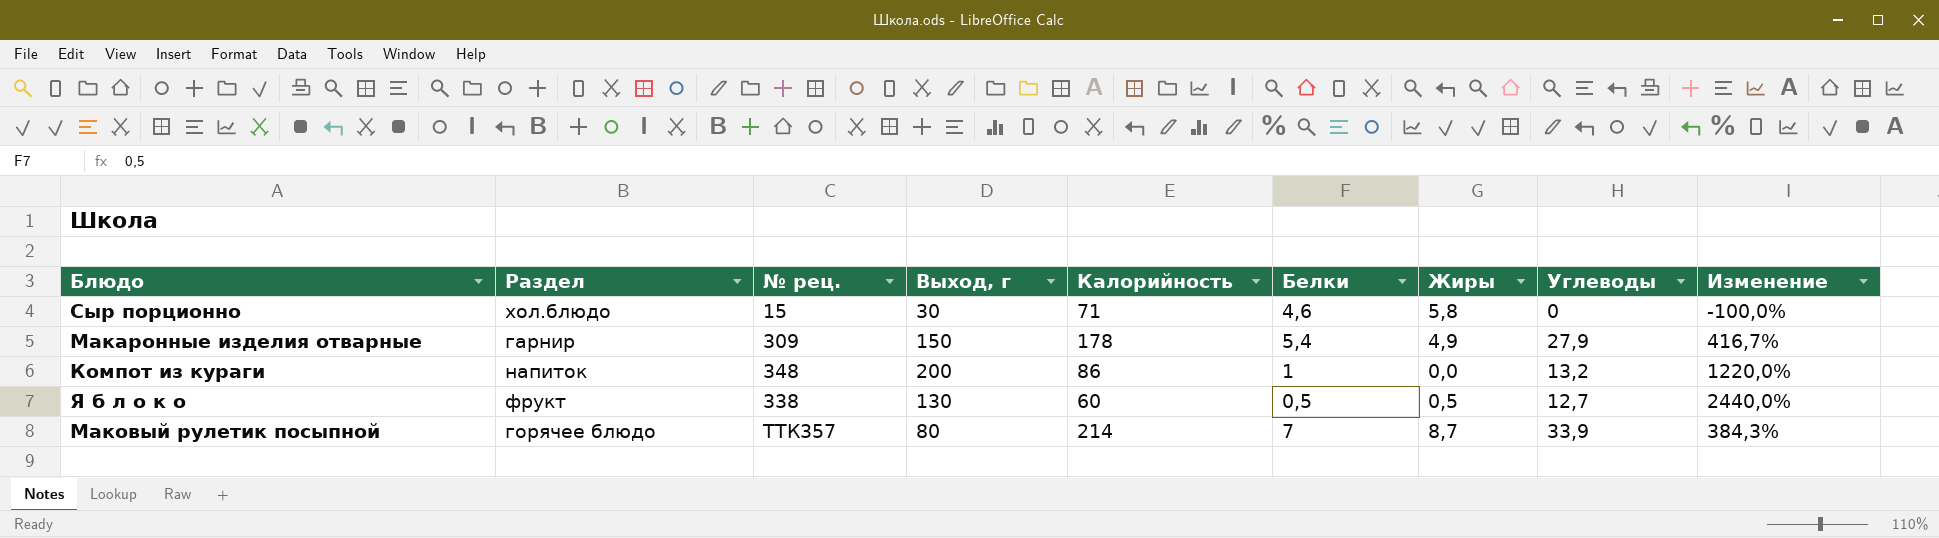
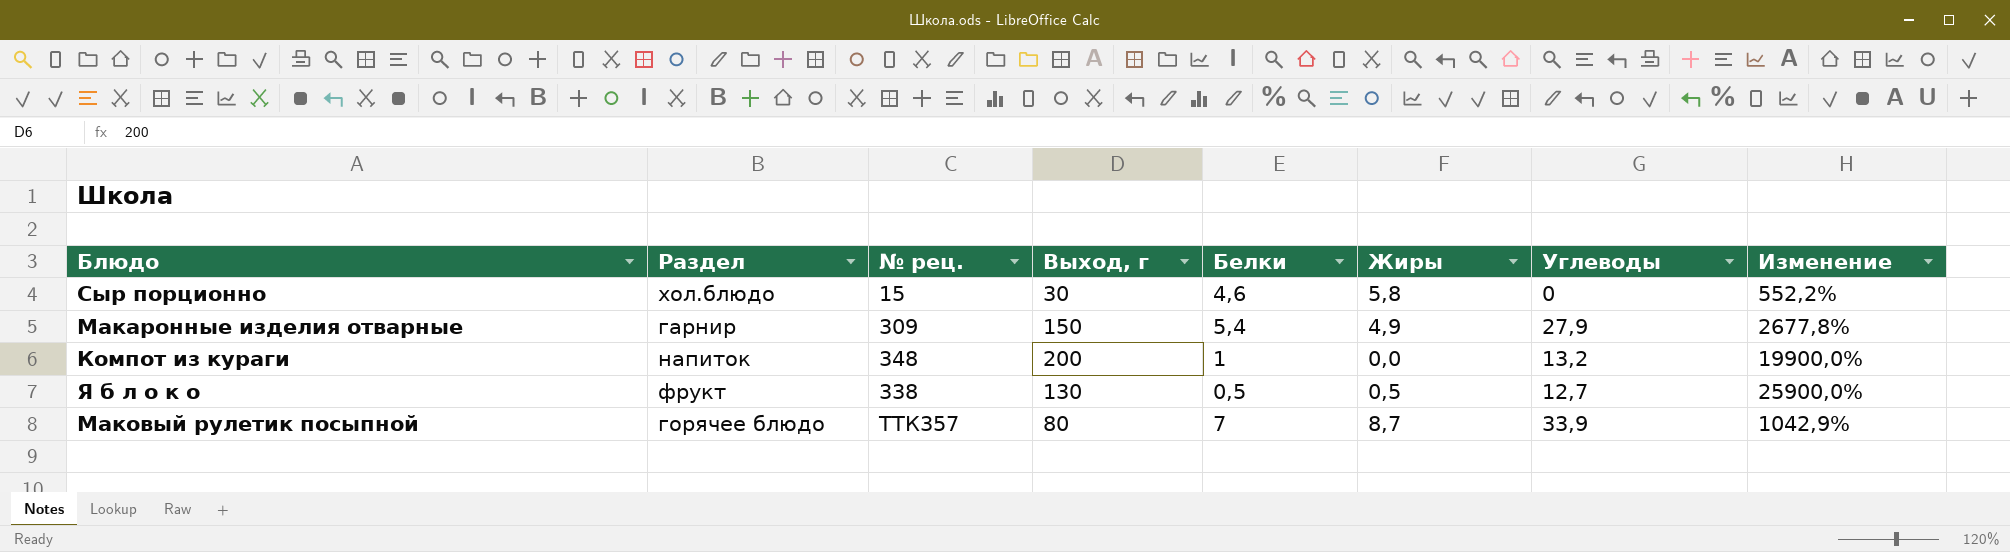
column Калорийность | position: 5 -> none
column Изменение | formula: ([Углеводы] - [Белки]) / [Белки] -> ([Выход, г] - [Белки]) / [Белки]

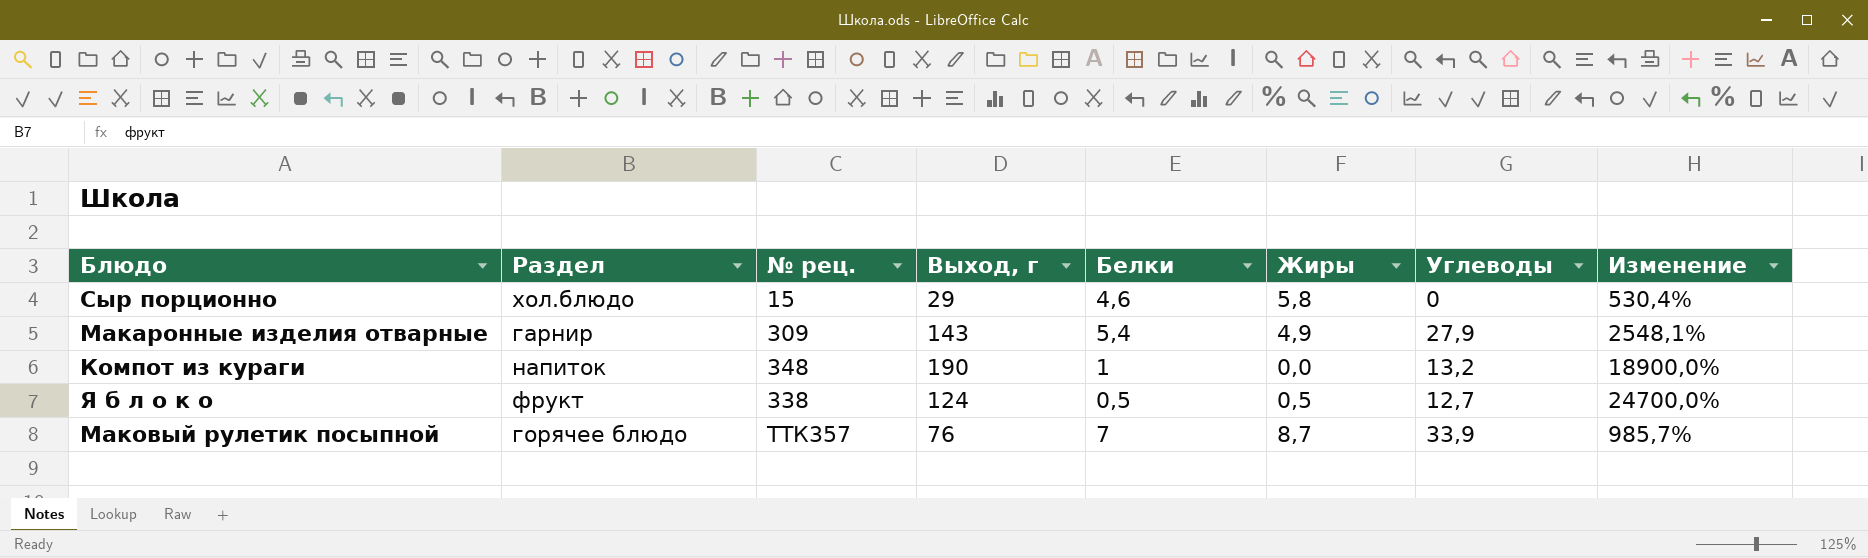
Сыр порционно | Выход, г: 30 -> 29
Сыр порционно | Изменение: 552,2% -> 530,4%
Макаронные изделия отварные | Выход, г: 150 -> 143
Макаронные изделия отварные | Изменение: 2677,8% -> 2548,1%
Компот из кураги | Выход, г: 200 -> 190
Компот из кураги | Изменение: 19900,0% -> 18900,0%
Я б л о к о | Выход, г: 130 -> 124
Я б л о к о | Изменение: 25900,0% -> 24700,0%
Маковый рулетик посыпной | Выход, г: 80 -> 76
Маковый рулетик посыпной | Изменение: 1042,9% -> 985,7%

